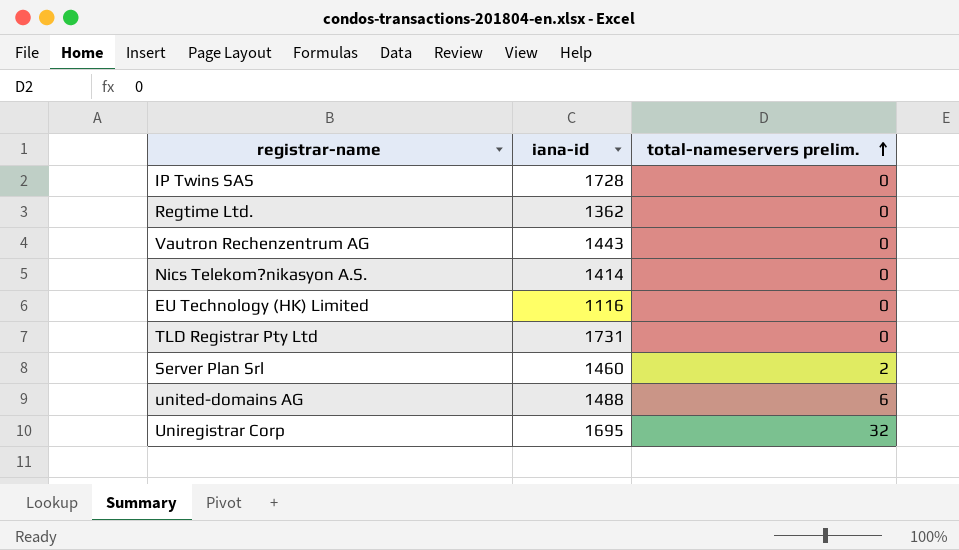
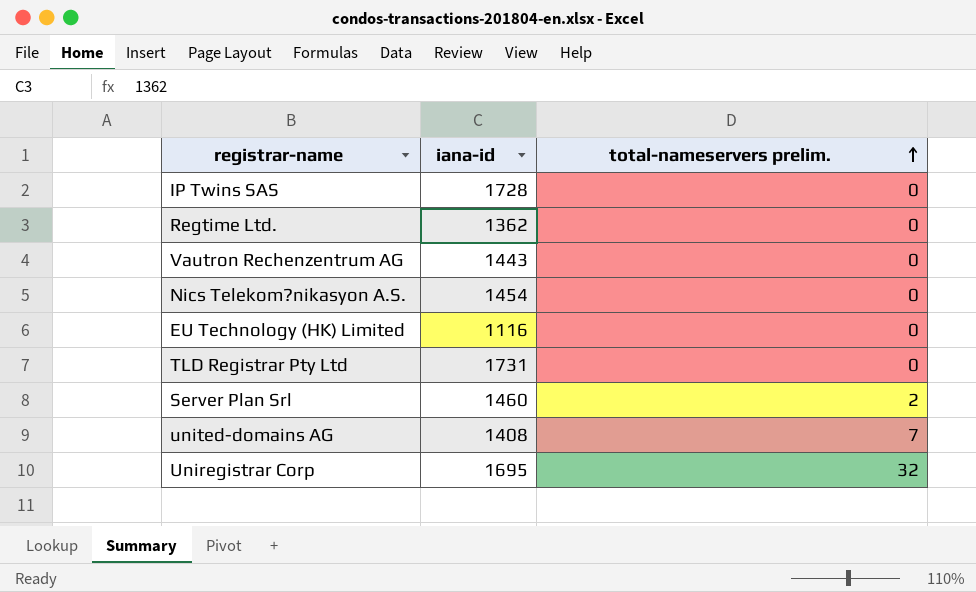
Nics Telekom?nikasyon A.S. | iana-id: 1414 -> 1454
united-domains AG | iana-id: 1488 -> 1408
united-domains AG | total-nameservers prelim.: 6 -> 7

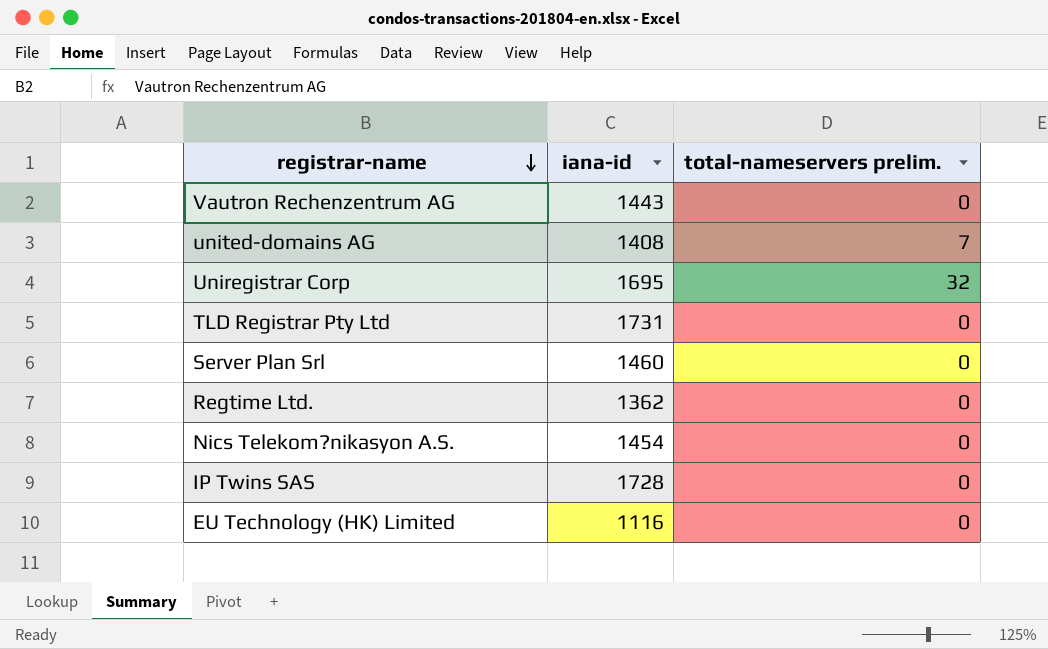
row order: total-nameservers prelim. ascending -> registrar-name descending
Server Plan Srl | total-nameservers prelim.: 2 -> 0

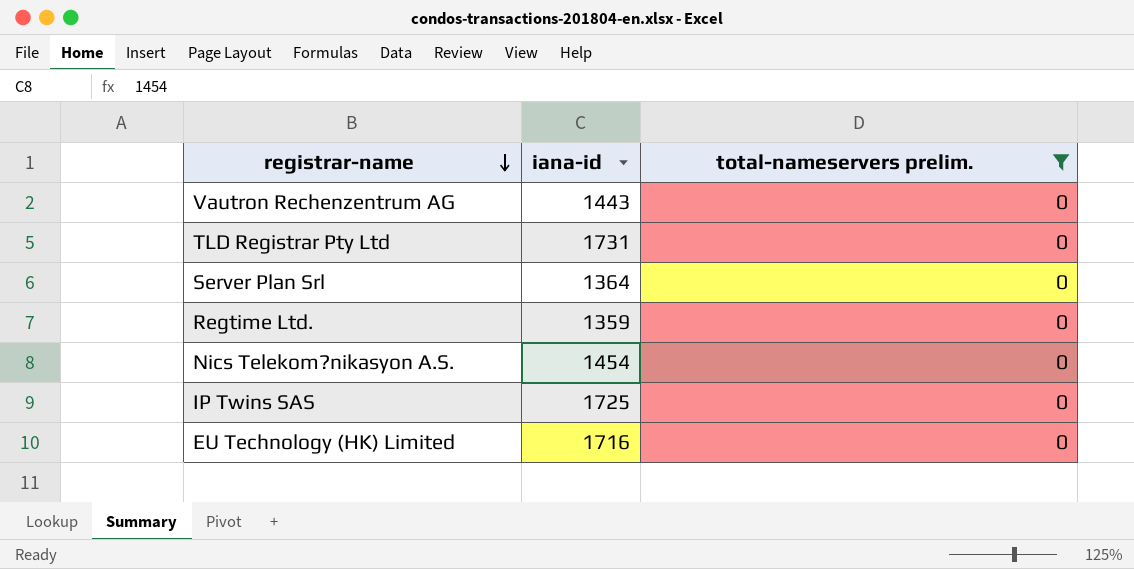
filter: none -> total-nameservers prelim. = 0
Server Plan Srl | iana-id: 1460 -> 1364
Regtime Ltd. | iana-id: 1362 -> 1359
IP Twins SAS | iana-id: 1728 -> 1725
EU Technology (HK) Limited | iana-id: 1116 -> 1716

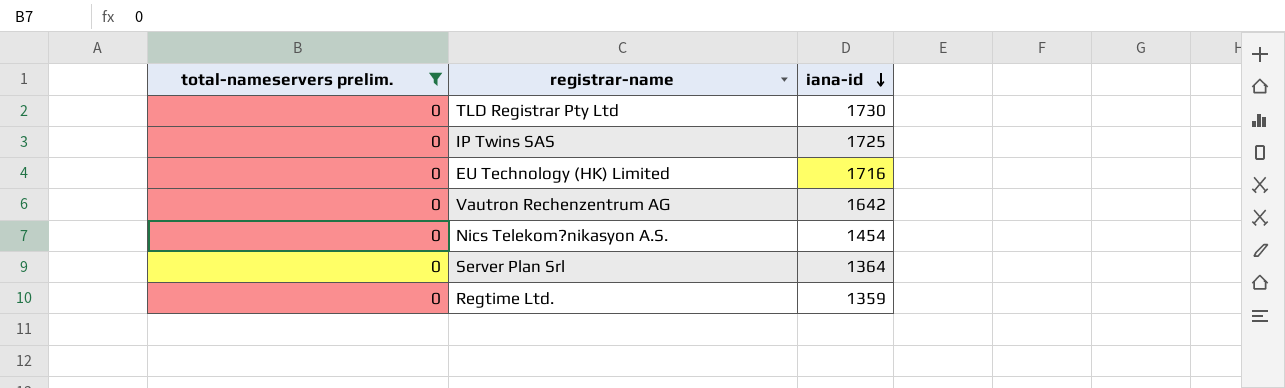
row order: registrar-name descending -> iana-id descending
column total-nameservers prelim. | position: 3 -> 1
TLD Registrar Pty Ltd | iana-id: 1731 -> 1730
Vautron Rechenzentrum AG | iana-id: 1443 -> 1642

